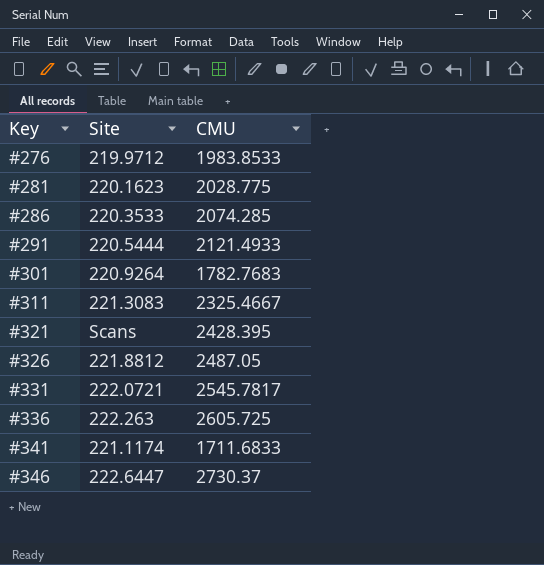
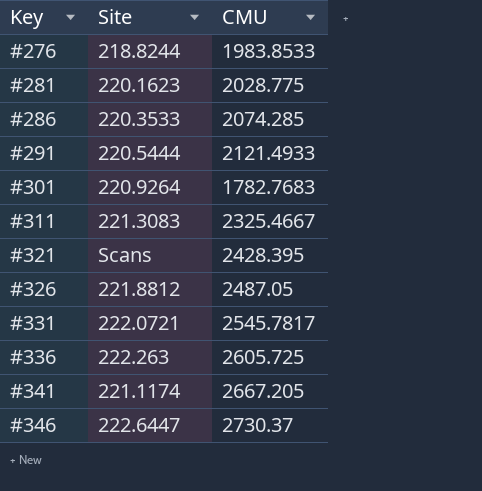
#276 | Site: 219.9712 -> 218.8244
#341 | CMU: 1711.6833 -> 2667.205

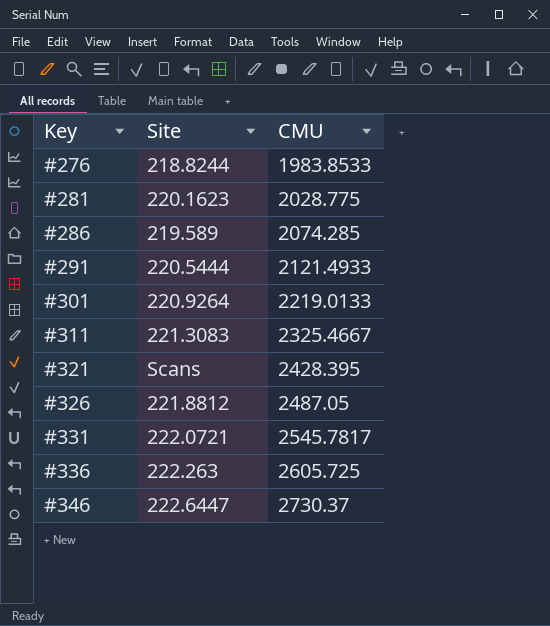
row #341: 221.1174 | 2667.205 -> none
#286 | Site: 220.3533 -> 219.589
#301 | CMU: 1782.7683 -> 2219.0133

